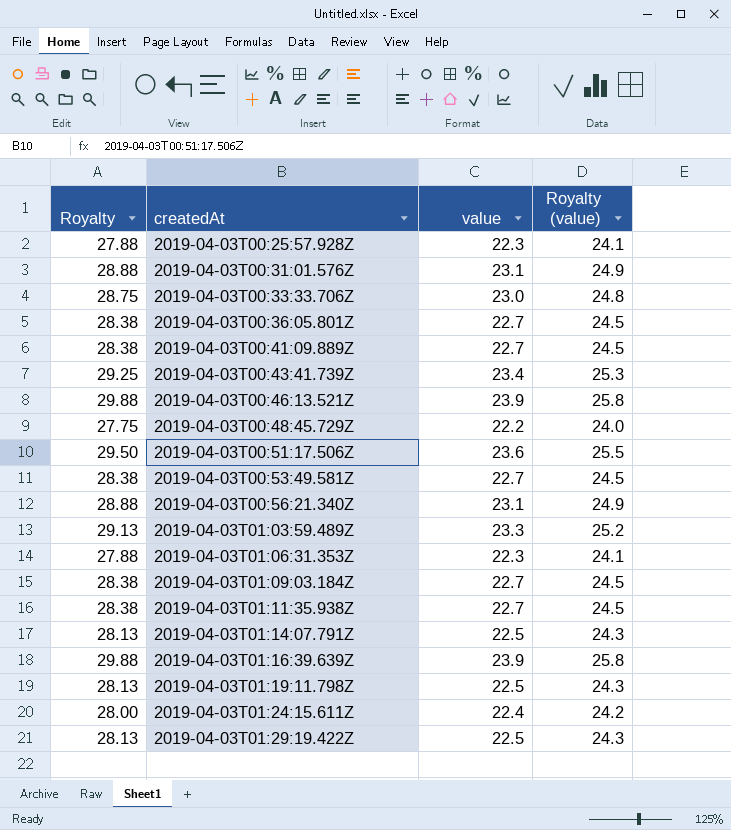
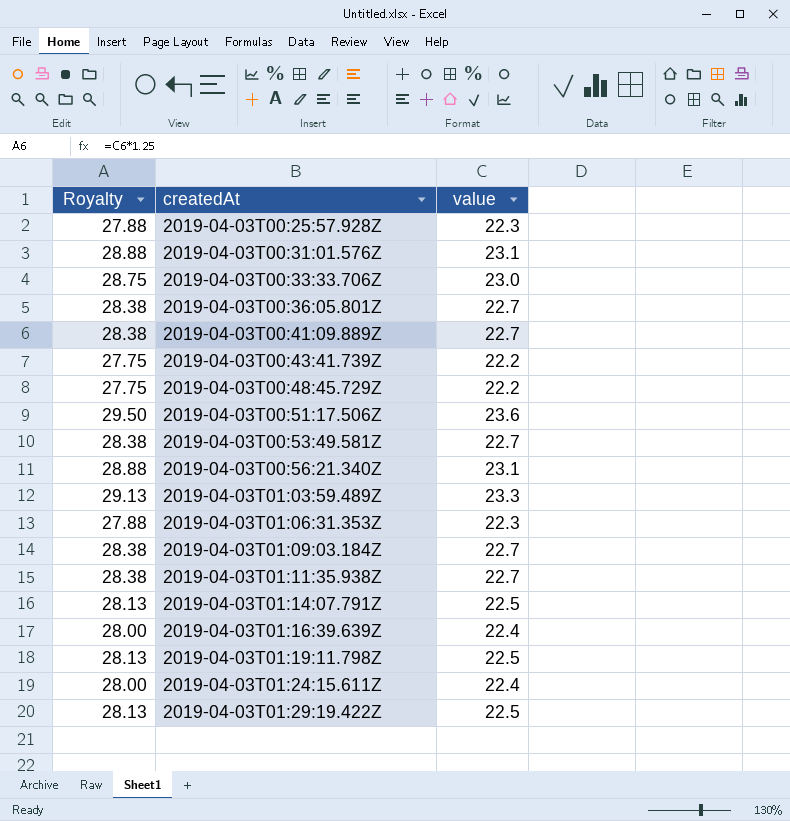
column Royalty (value) | formula: [value] * 1.08 -> none
row 2019-04-03T00:46:13.521Z: 29.88 | 23.9 | 25.8 -> none
2019-04-03T00:43:41.739Z | Royalty: 29.25 -> 27.75
2019-04-03T00:43:41.739Z | value: 23.4 -> 22.2
2019-04-03T01:16:39.639Z | Royalty: 29.88 -> 28.00
2019-04-03T01:16:39.639Z | value: 23.9 -> 22.4

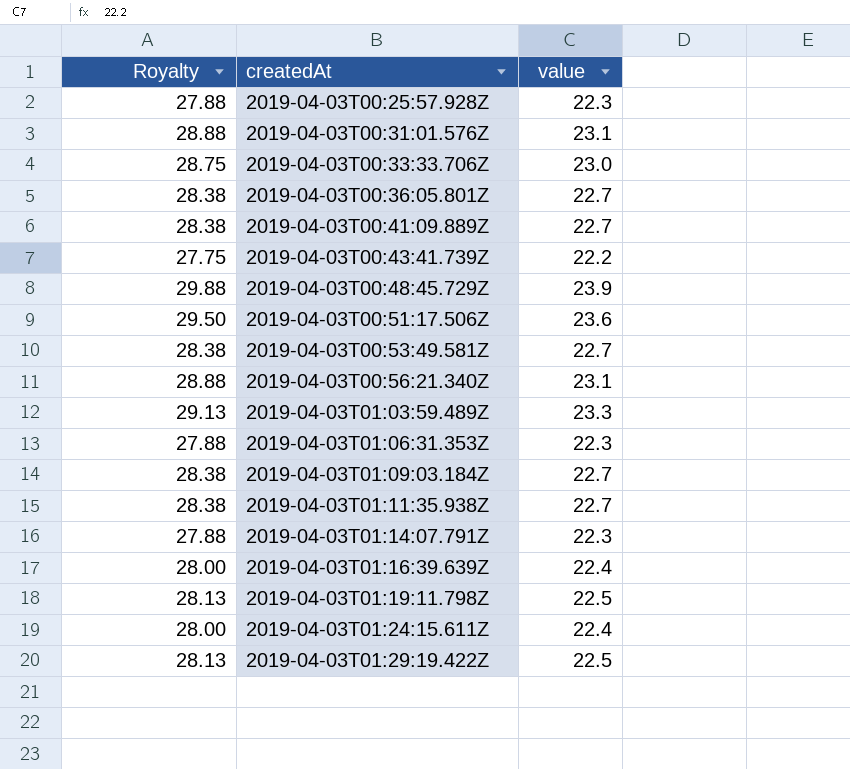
2019-04-03T00:48:45.729Z | Royalty: 27.75 -> 29.88
2019-04-03T00:48:45.729Z | value: 22.2 -> 23.9
2019-04-03T01:14:07.791Z | Royalty: 28.13 -> 27.88
2019-04-03T01:14:07.791Z | value: 22.5 -> 22.3

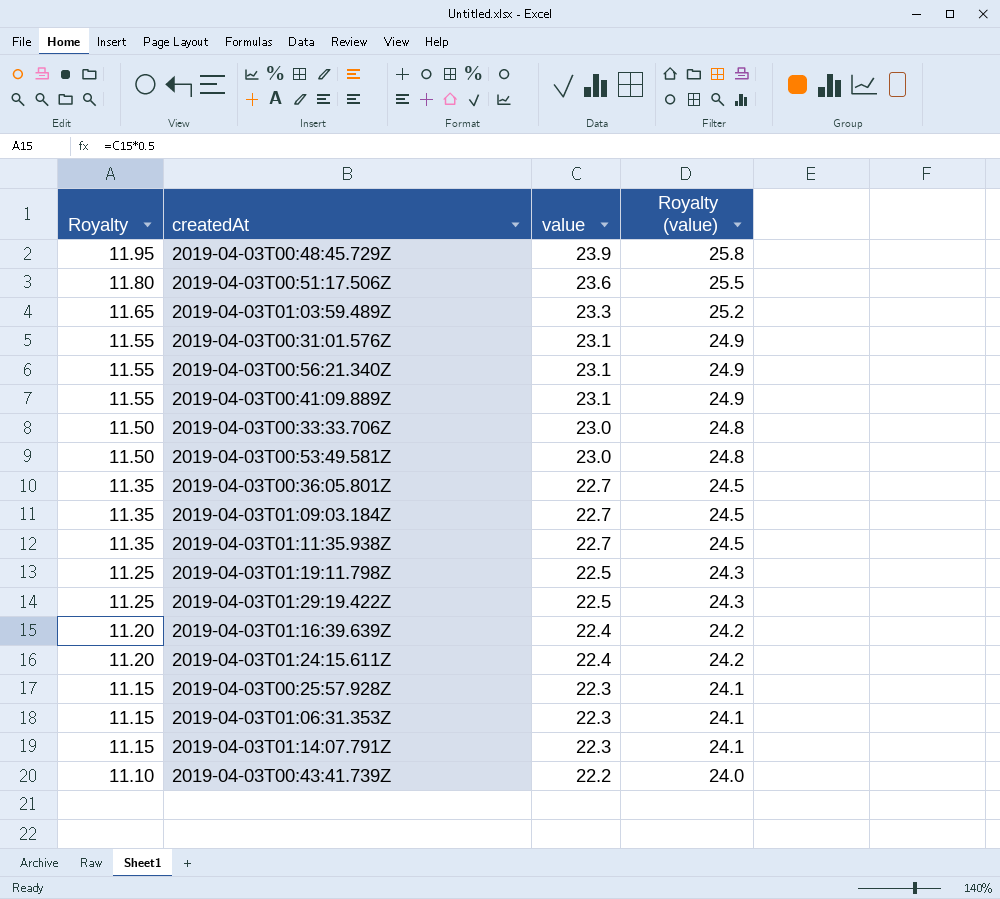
row order: createdAt ascending -> Royalty descending
column Royalty | formula: [value] * 1.25 -> [value] * 0.5
column Royalty (value) | formula: none -> [value] * 1.08
2019-04-03T00:41:09.889Z | value: 22.7 -> 23.1
2019-04-03T00:53:49.581Z | value: 22.7 -> 23.0

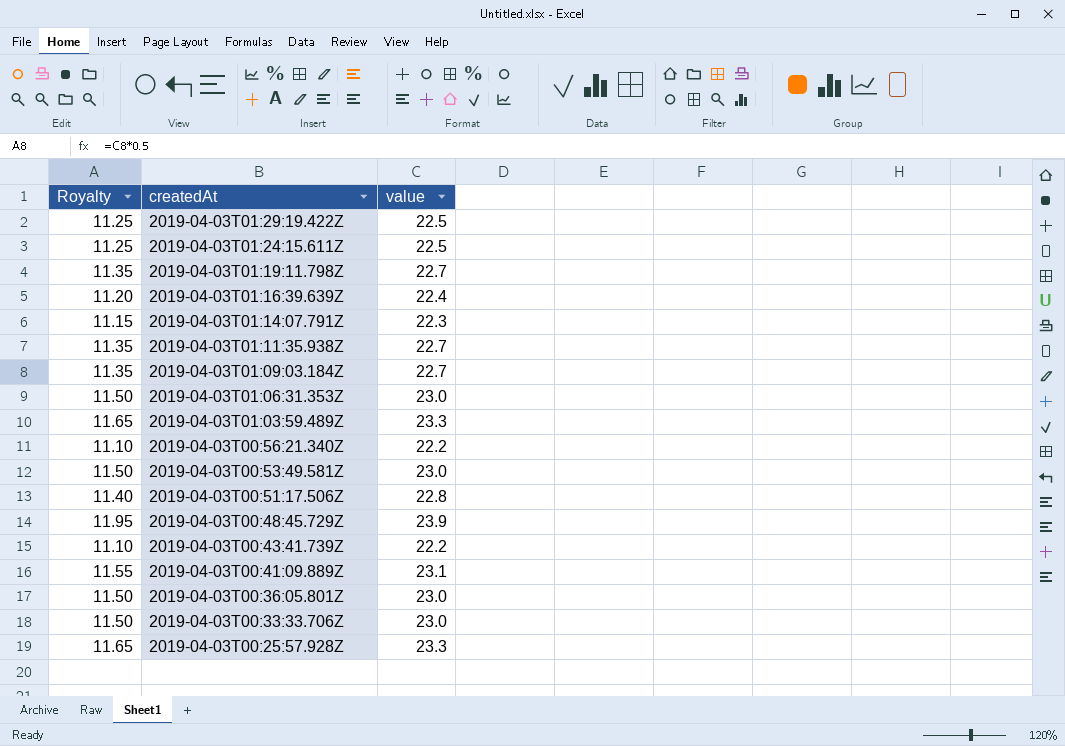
row order: Royalty descending -> createdAt descending
column Royalty (value) | formula: [value] * 1.08 -> none
row 2019-04-03T00:31:01.576Z: 11.55 | 23.1 | 24.9 -> none
2019-04-03T01:24:15.611Z | Royalty: 11.20 -> 11.25
2019-04-03T01:24:15.611Z | value: 22.4 -> 22.5
2019-04-03T01:19:11.798Z | Royalty: 11.25 -> 11.35
2019-04-03T01:19:11.798Z | value: 22.5 -> 22.7
2019-04-03T01:06:31.353Z | Royalty: 11.15 -> 11.50
2019-04-03T01:06:31.353Z | value: 22.3 -> 23.0
2019-04-03T00:56:21.340Z | Royalty: 11.55 -> 11.10
2019-04-03T00:56:21.340Z | value: 23.1 -> 22.2
2019-04-03T00:51:17.506Z | Royalty: 11.80 -> 11.40
2019-04-03T00:51:17.506Z | value: 23.6 -> 22.8
2019-04-03T00:36:05.801Z | Royalty: 11.35 -> 11.50
2019-04-03T00:36:05.801Z | value: 22.7 -> 23.0
2019-04-03T00:25:57.928Z | Royalty: 11.15 -> 11.65
2019-04-03T00:25:57.928Z | value: 22.3 -> 23.3

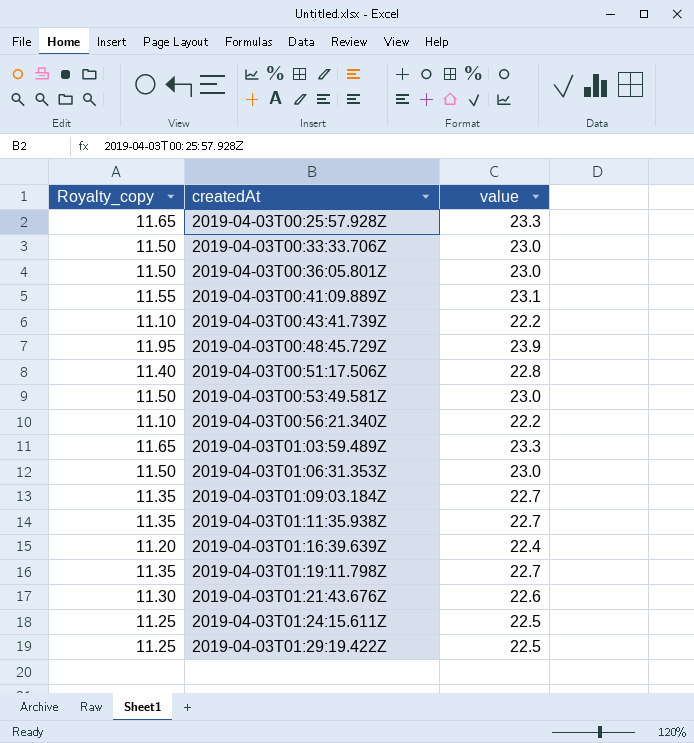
row order: createdAt descending -> createdAt ascending
column name: Royalty -> Royalty_copy
row 2019-04-03T01:14:07.791Z: 11.15 | 22.3 -> none
row 2019-04-03T01:21:43.676Z: none -> 11.30 | 22.6

